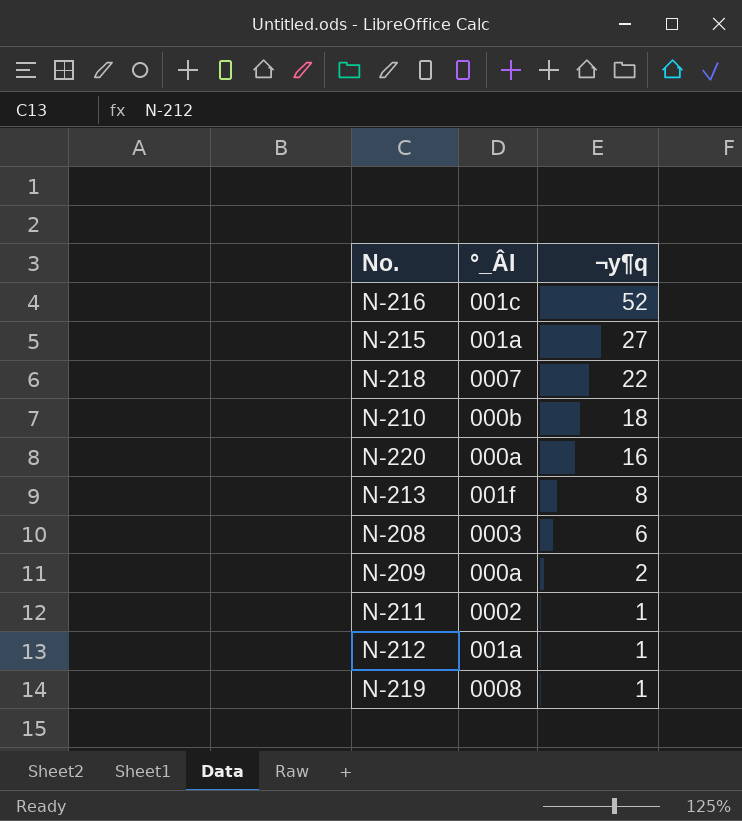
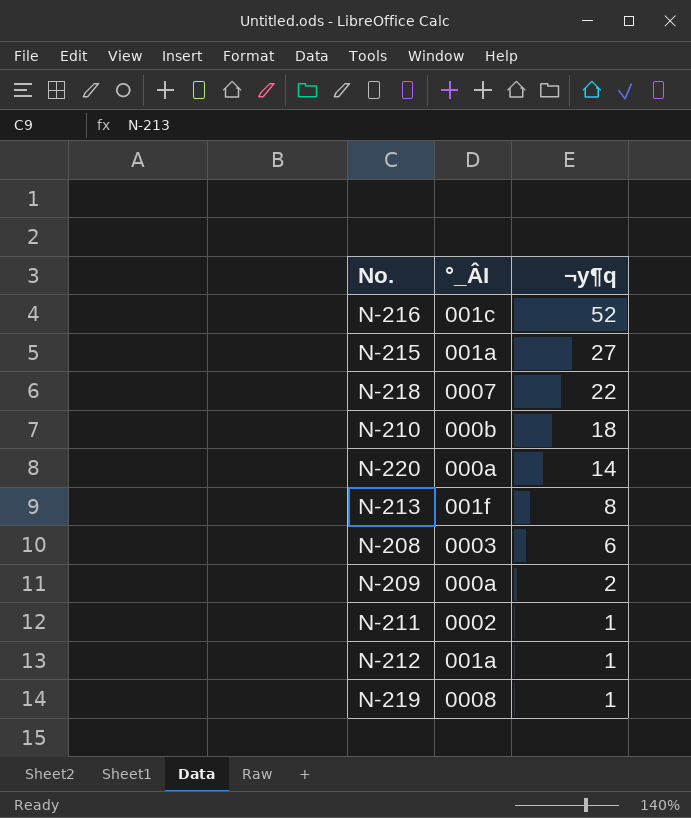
N-220 | ¬y¶q: 16 -> 14

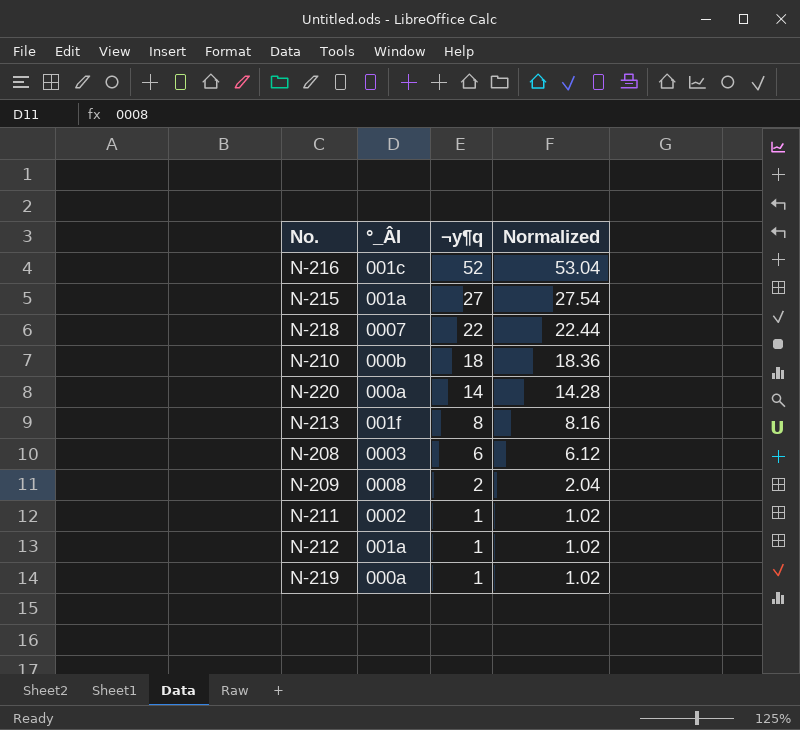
column Normalized | formula: none -> [¬y¶q] * 1.02
N-209 | °_ÂI: 000a -> 0008
N-219 | °_ÂI: 0008 -> 000a

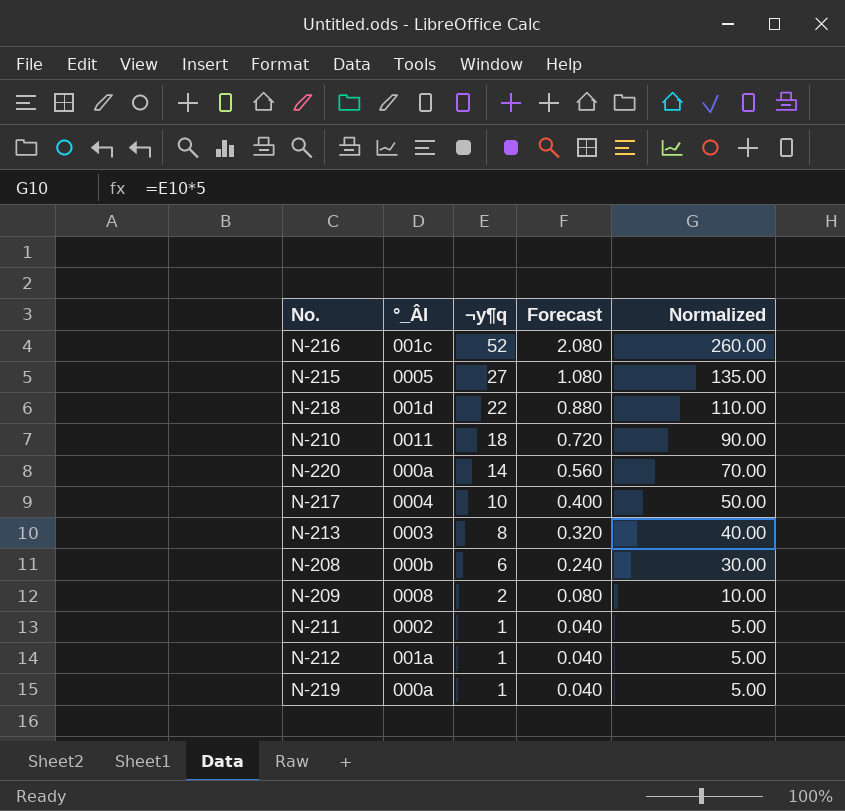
column Forecast | formula: none -> [¬y¶q] * 0.04
column Normalized | formula: [¬y¶q] * 1.02 -> [¬y¶q] * 5
N-215 | °_ÂI: 001a -> 0005
N-218 | °_ÂI: 0007 -> 001d
N-210 | °_ÂI: 000b -> 0011
row N-217: none -> 0004 | 10 | 0.400 | 50.00
N-213 | °_ÂI: 001f -> 0003
N-208 | °_ÂI: 0003 -> 000b

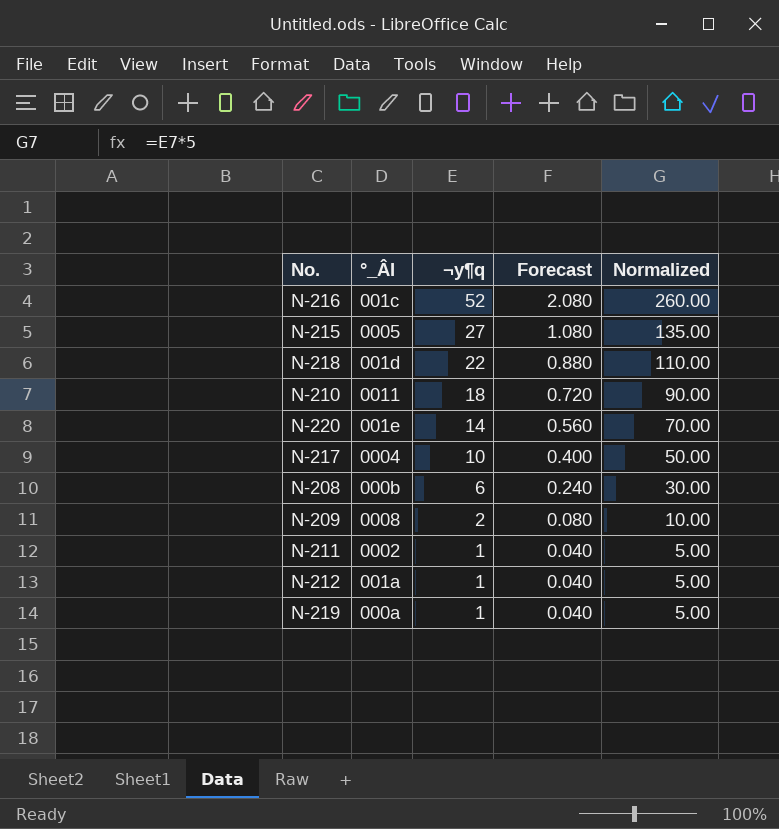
row N-213: 0003 | 8 | 0.320 | 40.00 -> none
N-220 | °_ÂI: 000a -> 001e

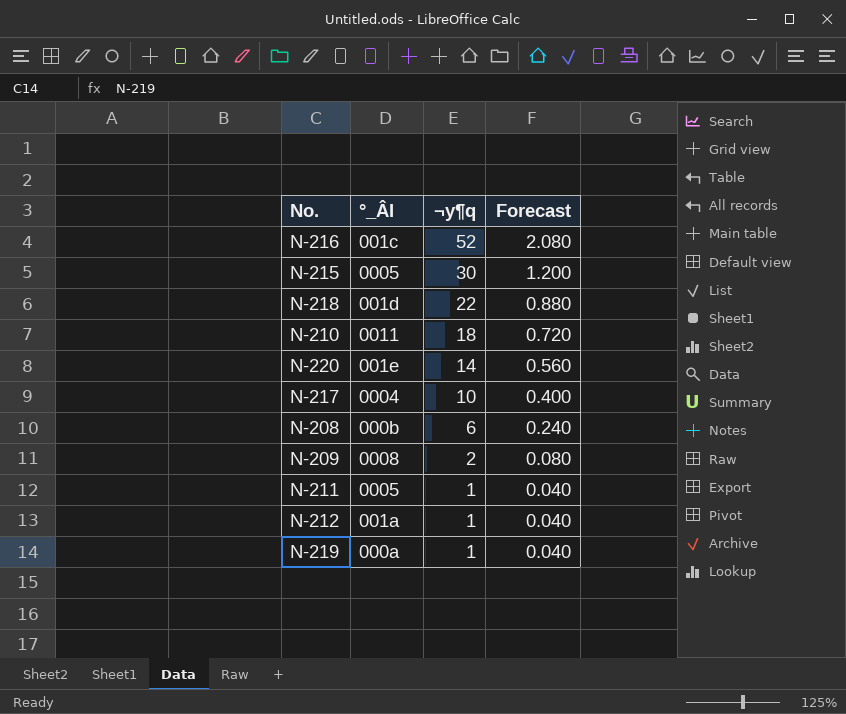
column Normalized | formula: [¬y¶q] * 5 -> none
N-215 | ¬y¶q: 27 -> 30
N-215 | Forecast: 1.080 -> 1.200
N-211 | °_ÂI: 0002 -> 0005

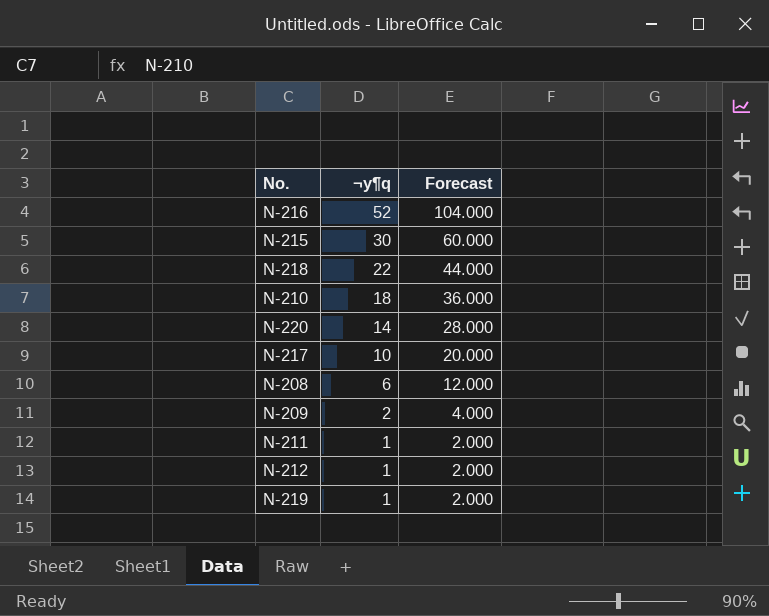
column °_ÂI | position: 2 -> none
column Forecast | formula: [¬y¶q] * 0.04 -> [¬y¶q] * 2

